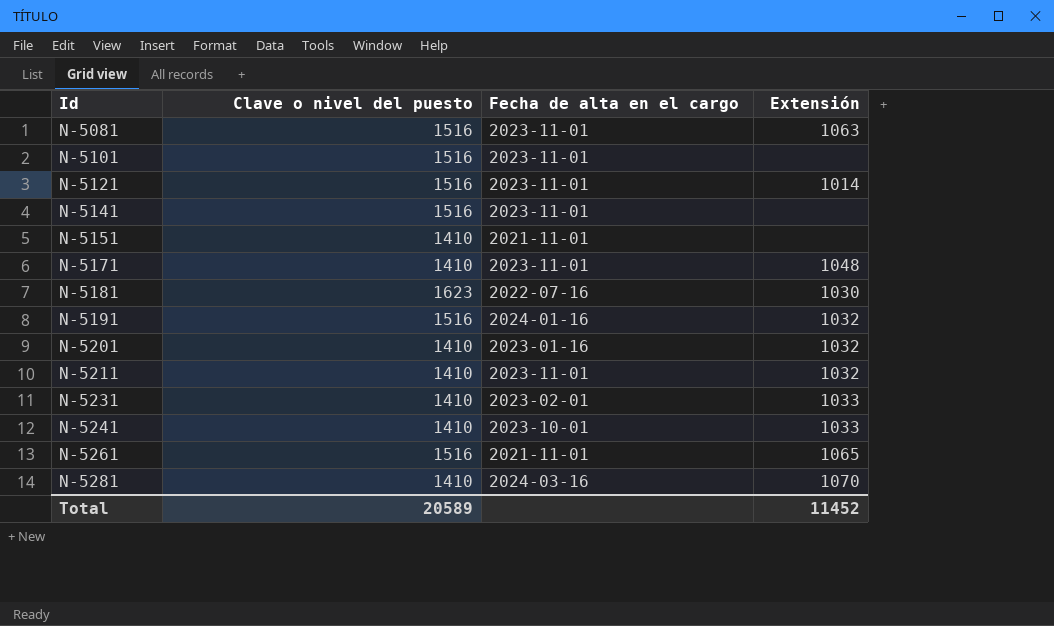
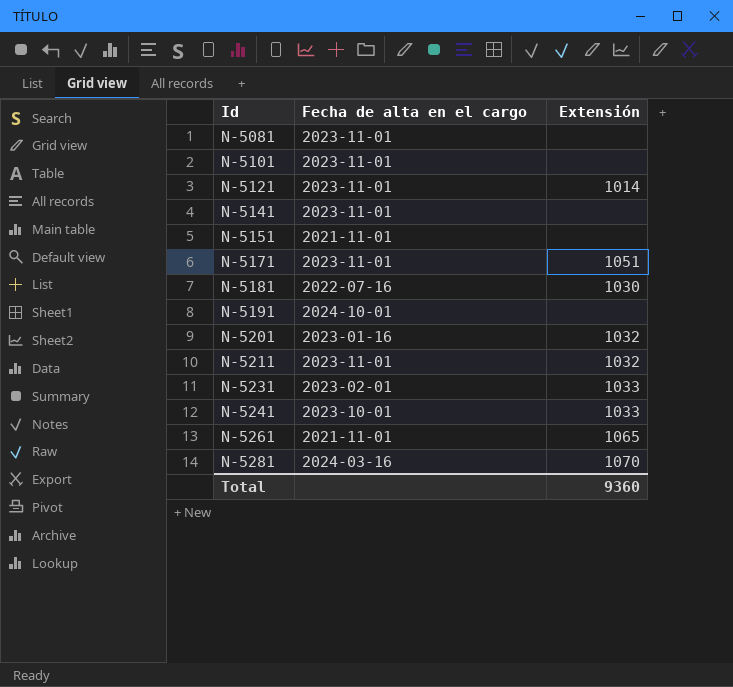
column Clave o nivel del puesto | position: 2 -> none
N-5081 | Extensión: 1063 -> none
N-5171 | Extensión: 1048 -> 1051
N-5191 | Fecha de alta en el cargo: 2024-01-16 -> 2024-10-01
N-5191 | Extensión: 1032 -> none
Total | Extensión: 11452 -> 9360

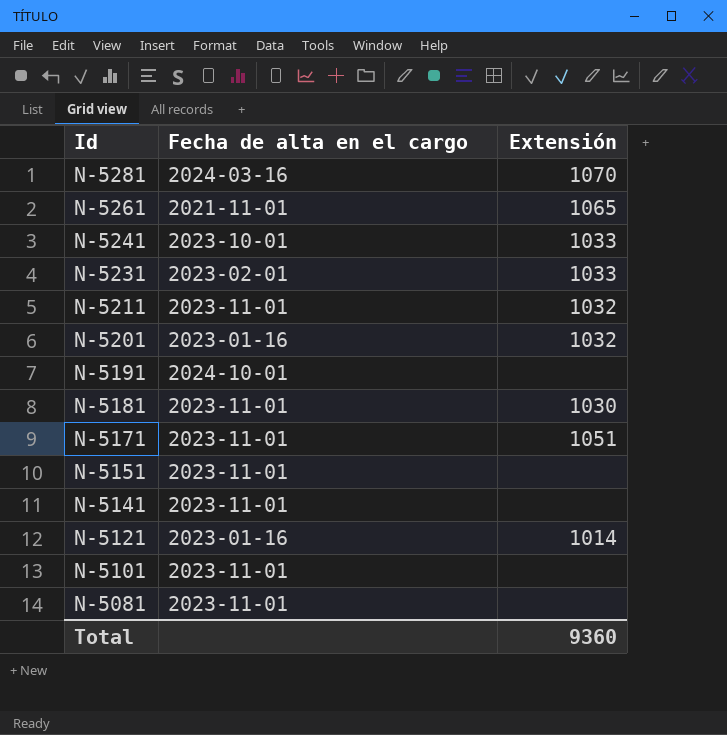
row order: Id ascending -> Id descending
N-5181 | Fecha de alta en el cargo: 2022-07-16 -> 2023-11-01
N-5151 | Fecha de alta en el cargo: 2021-11-01 -> 2023-11-01
N-5121 | Fecha de alta en el cargo: 2023-11-01 -> 2023-01-16

